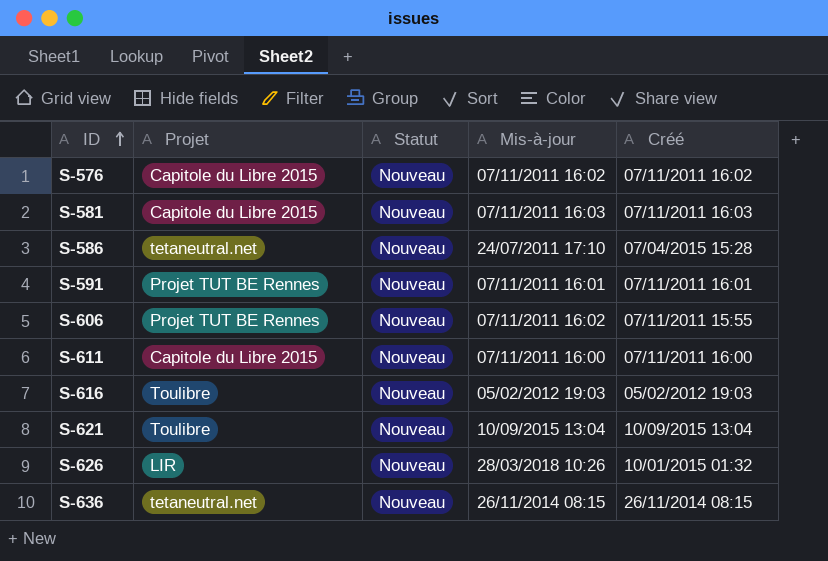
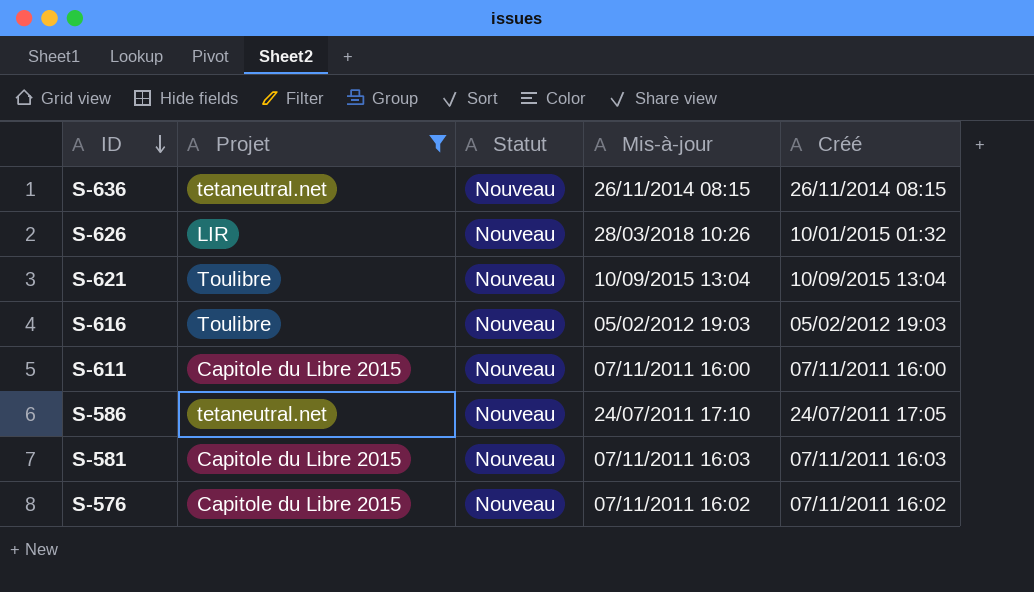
filter: none -> Projet != Projet TUT BE Rennes
row order: ID ascending -> ID descending
S-586 | Créé: 07/04/2015 15:28 -> 24/07/2011 17:05

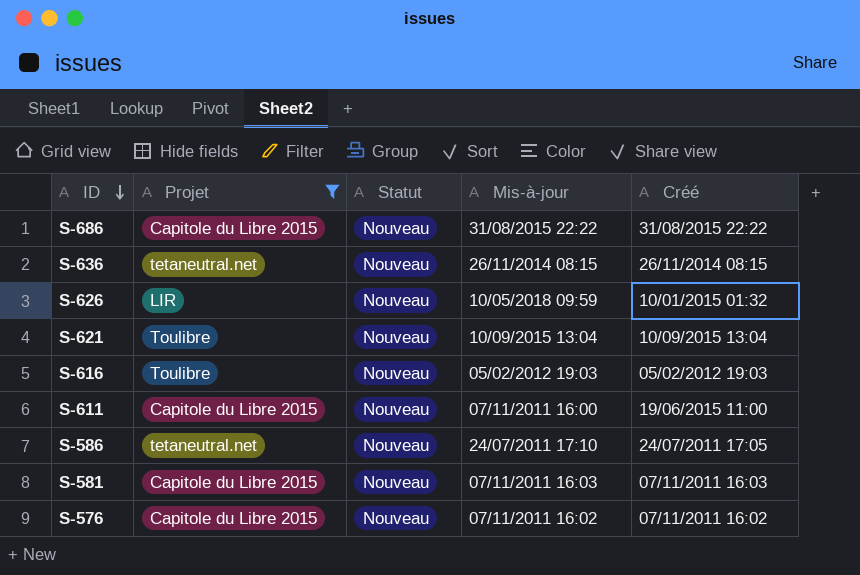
row S-686: none -> Capitole du Libre 2015 | Nouveau | 31/08/2015 22:22 | 31/08/2015 22:22
S-626 | Mis-à-jour: 28/03/2018 10:26 -> 10/05/2018 09:59
S-611 | Créé: 07/11/2011 16:00 -> 19/06/2015 11:00

